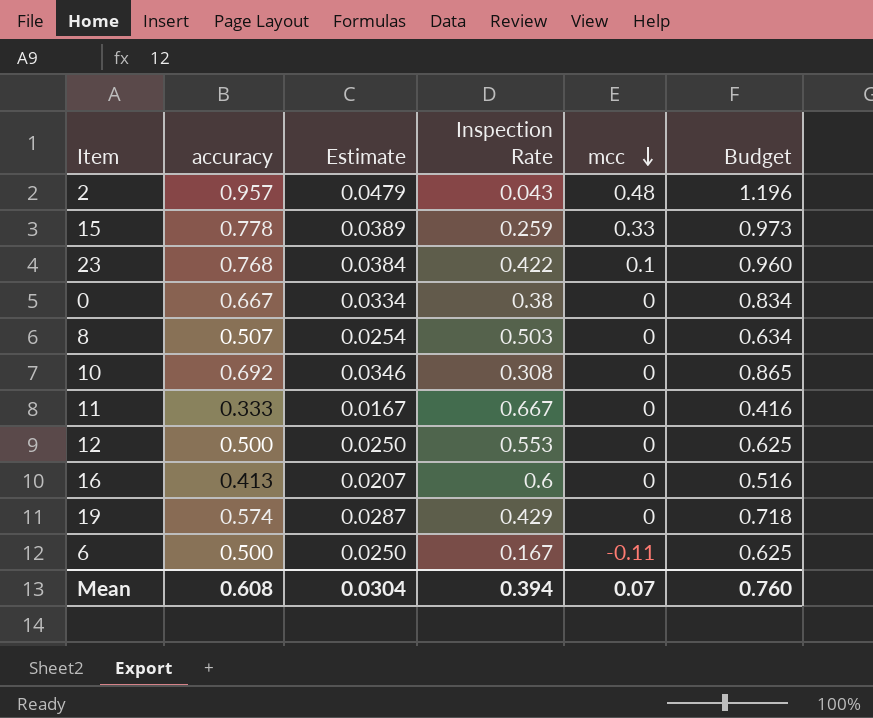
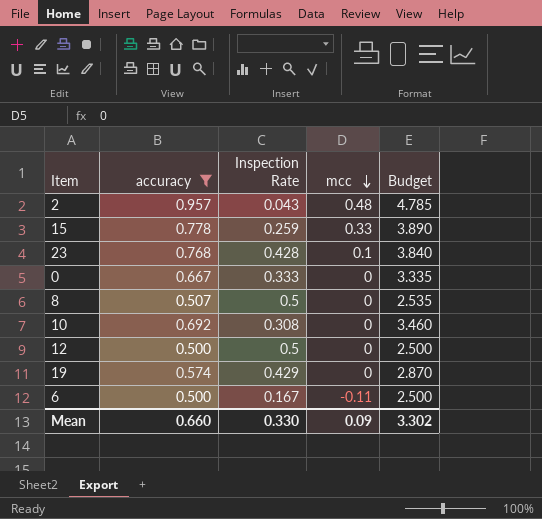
filter: none -> accuracy >= 0.500
column Estimate | formula: [accuracy] * 0.05 -> none
column Budget | formula: [accuracy] * 1.25 -> [accuracy] * 5
23 | Inspection Rate: 0.422 -> 0.428
0 | Inspection Rate: 0.38 -> 0.333
8 | Inspection Rate: 0.503 -> 0.5
12 | Inspection Rate: 0.553 -> 0.5
Mean | accuracy: 0.608 -> 0.660
Mean | Inspection Rate: 0.394 -> 0.330
Mean | mcc: 0.07 -> 0.09
Mean | Budget: 0.760 -> 3.302

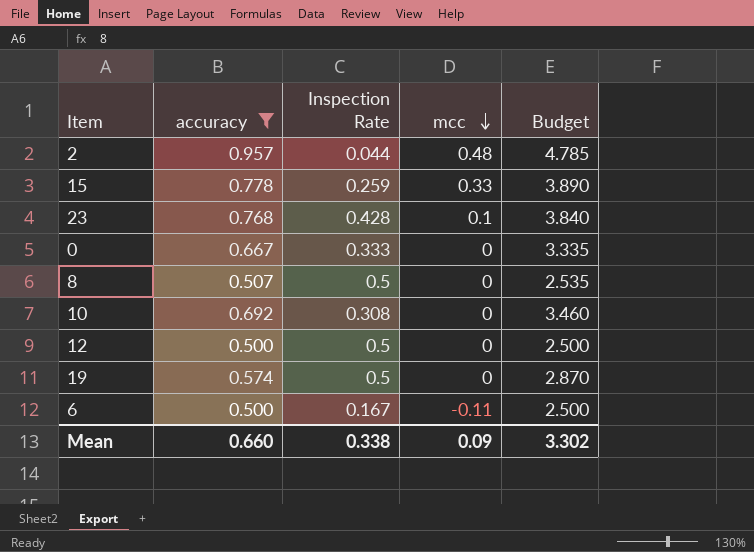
2 | Inspection Rate: 0.043 -> 0.044
19 | Inspection Rate: 0.429 -> 0.5
Mean | Inspection Rate: 0.330 -> 0.338

